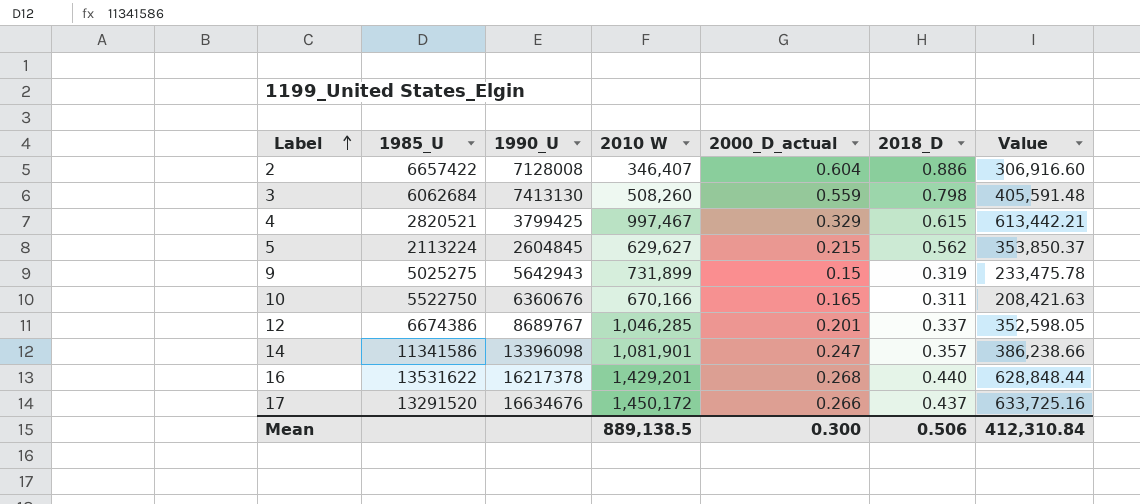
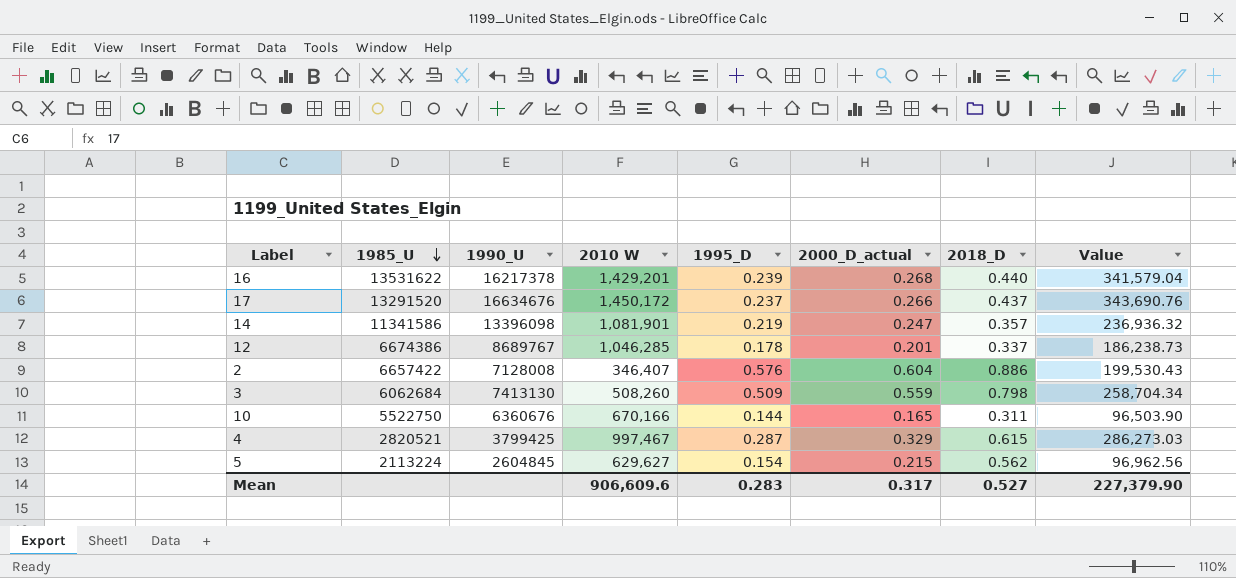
row order: Label ascending -> 1985_U descending
column 1995_D | position: none -> 5
column Value | formula: [2010 W] * [2018_D] -> [2010 W] * [1995_D]
row 9: 5025275 | 5642943 | 731,899 | 0.15 | 0.319 | 233,475.78 -> none
Mean | 2010 W: 889,138.5 -> 906,609.6
Mean | 2000_D_actual: 0.300 -> 0.317
Mean | 2018_D: 0.506 -> 0.527
Mean | Value: 412,310.84 -> 227,379.90

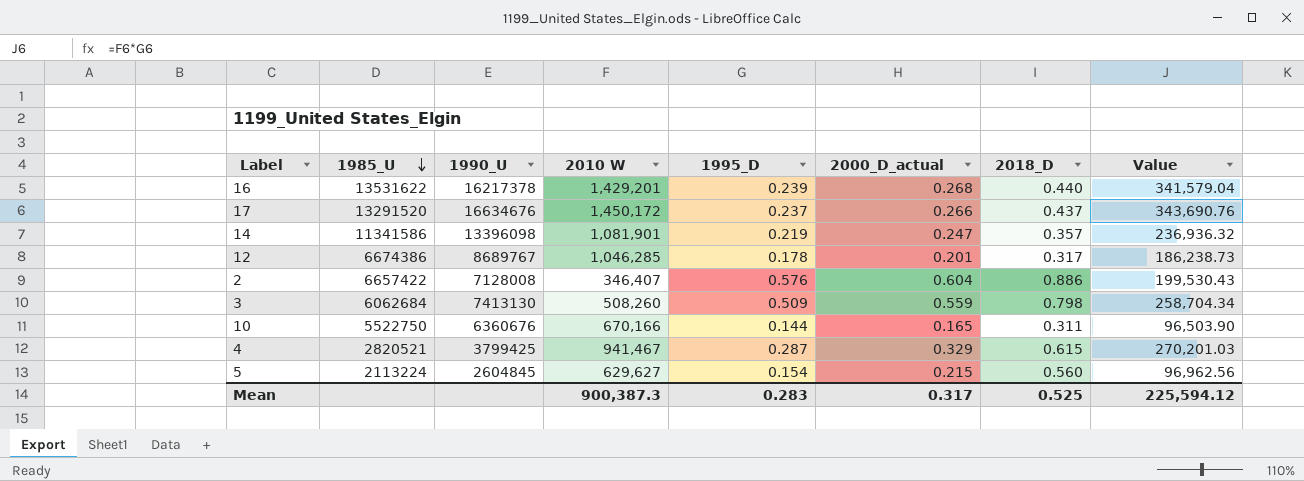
12 | 2018_D: 0.337 -> 0.317
4 | 2010 W: 997,467 -> 941,467
4 | Value: 286,273.03 -> 270,201.03
5 | 2018_D: 0.562 -> 0.560
Mean | 2010 W: 906,609.6 -> 900,387.3
Mean | 2018_D: 0.527 -> 0.525
Mean | Value: 227,379.90 -> 225,594.12

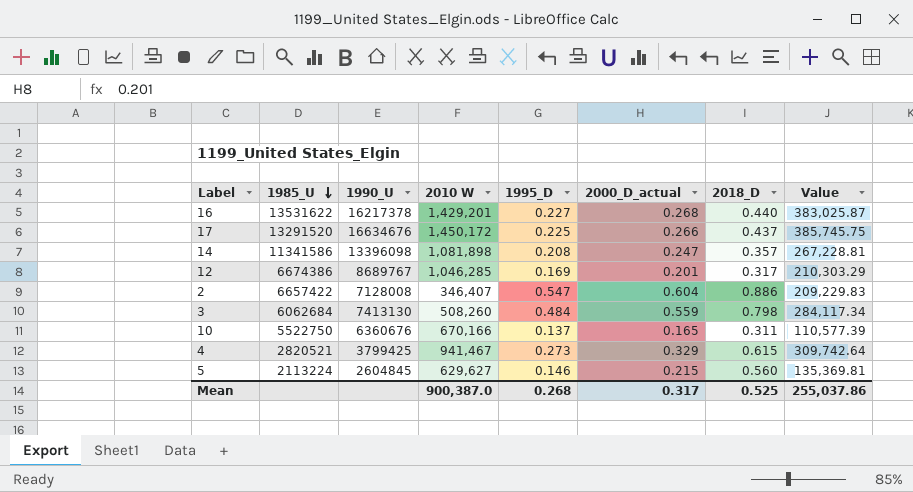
column Value | formula: [2010 W] * [1995_D] -> [2010 W] * [2000_D_actual]
16 | 1995_D: 0.239 -> 0.227
17 | 1995_D: 0.237 -> 0.225
14 | 2010 W: 1,081,901 -> 1,081,898
14 | 1995_D: 0.219 -> 0.208
12 | 1995_D: 0.178 -> 0.169
2 | 1995_D: 0.576 -> 0.547
3 | 1995_D: 0.509 -> 0.484
10 | 1995_D: 0.144 -> 0.137
4 | 1995_D: 0.287 -> 0.273
5 | 1995_D: 0.154 -> 0.146
Mean | 2010 W: 900,387.3 -> 900,387.0
Mean | 1995_D: 0.283 -> 0.268
Mean | Value: 225,594.12 -> 255,037.86

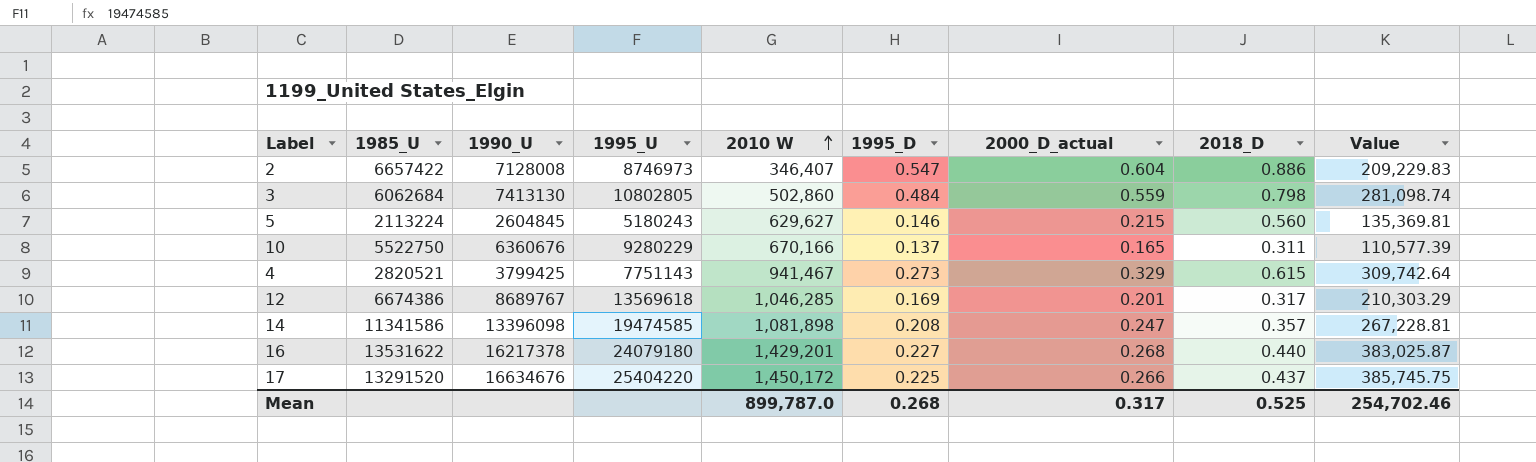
row order: 1985_U descending -> 2010 W ascending
column 1995_U | position: none -> 4
3 | 2010 W: 508,260 -> 502,860
3 | Value: 284,117.34 -> 281,098.74
Mean | 2010 W: 900,387.0 -> 899,787.0
Mean | Value: 255,037.86 -> 254,702.46

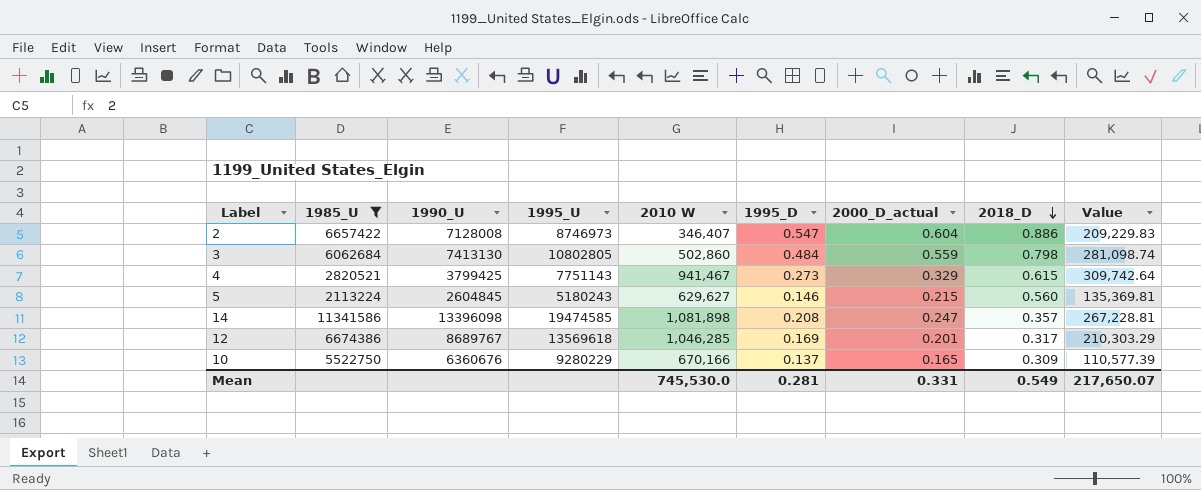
filter: none -> 1985_U <= 11341586
row order: 2010 W ascending -> 2018_D descending
10 | 2018_D: 0.311 -> 0.309
Mean | 2010 W: 899,787.0 -> 745,530.0
Mean | 1995_D: 0.268 -> 0.281
Mean | 2000_D_actual: 0.317 -> 0.331
Mean | 2018_D: 0.525 -> 0.549
Mean | Value: 254,702.46 -> 217,650.07

